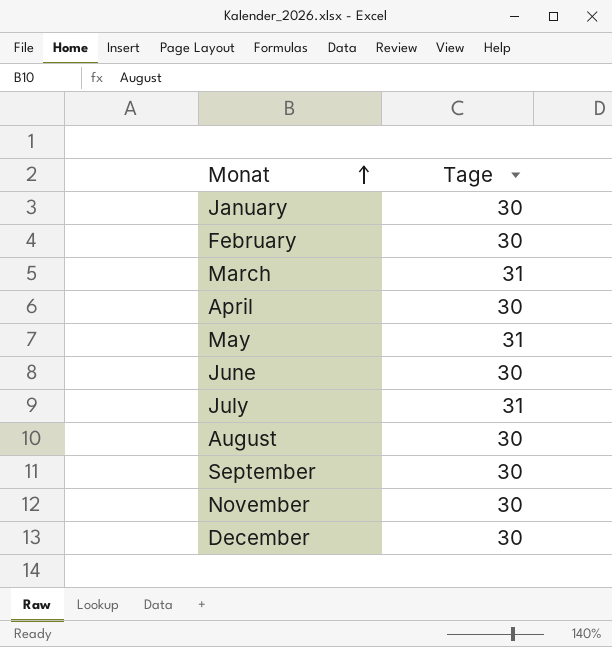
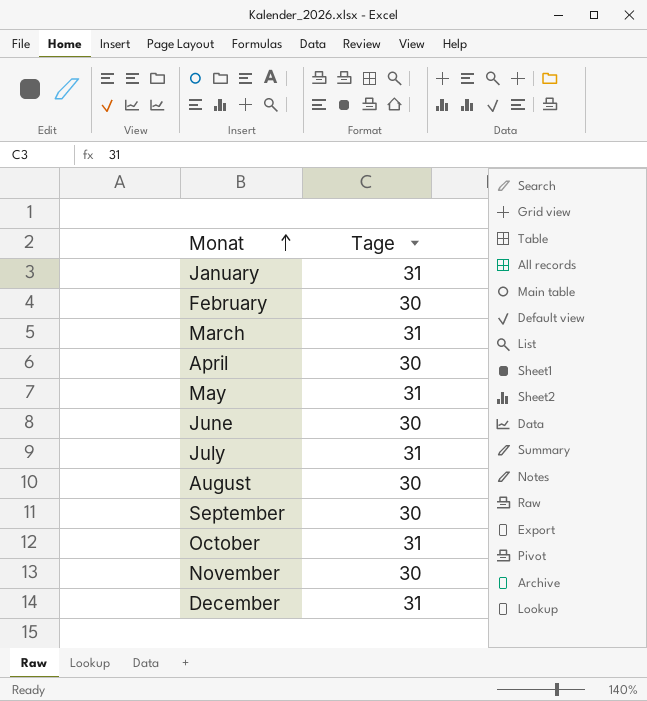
January | Tage: 30 -> 31
row October: none -> 31
December | Tage: 30 -> 31

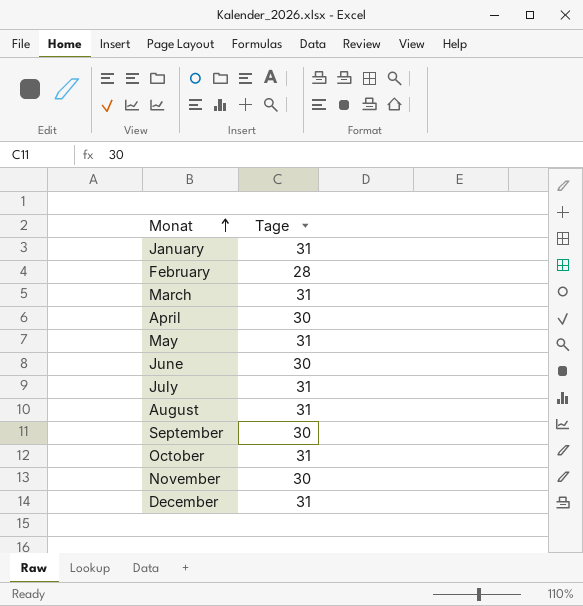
February | Tage: 30 -> 28
August | Tage: 30 -> 31

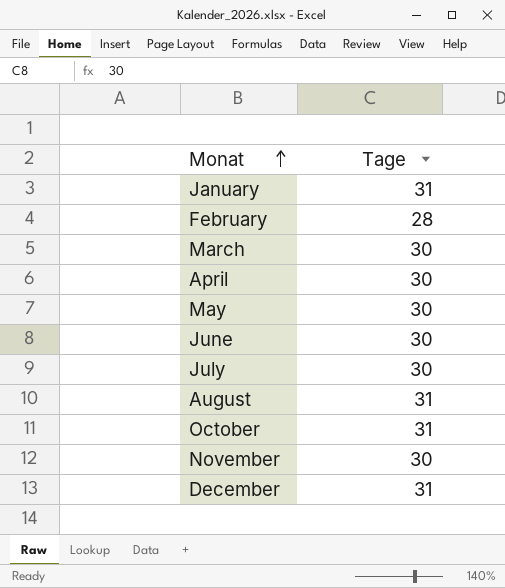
row September: 30 -> none
March | Tage: 31 -> 30
May | Tage: 31 -> 30
July | Tage: 31 -> 30

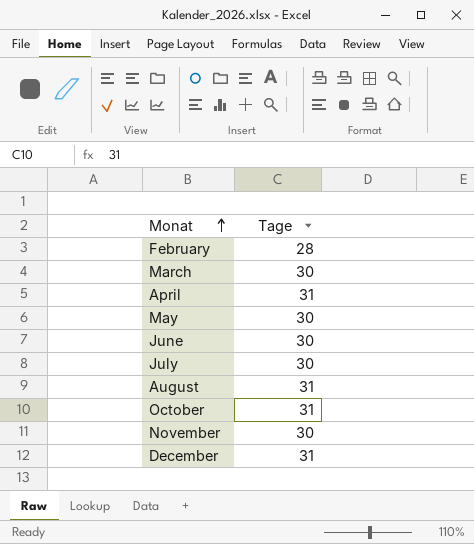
row January: 31 -> none
April | Tage: 30 -> 31

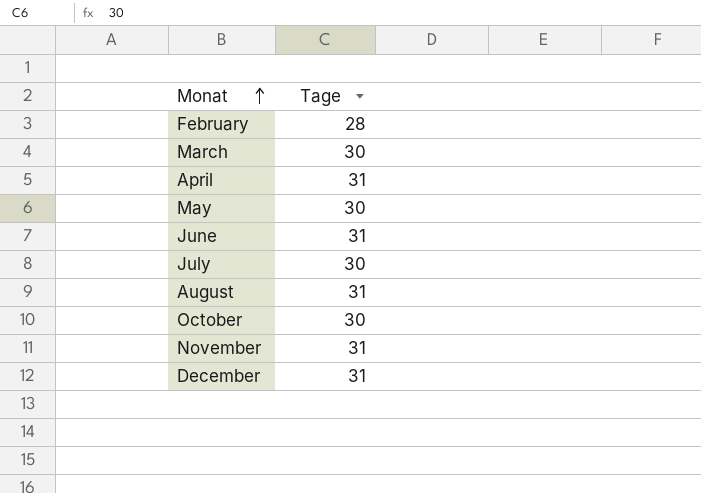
June | Tage: 30 -> 31
October | Tage: 31 -> 30
November | Tage: 30 -> 31

